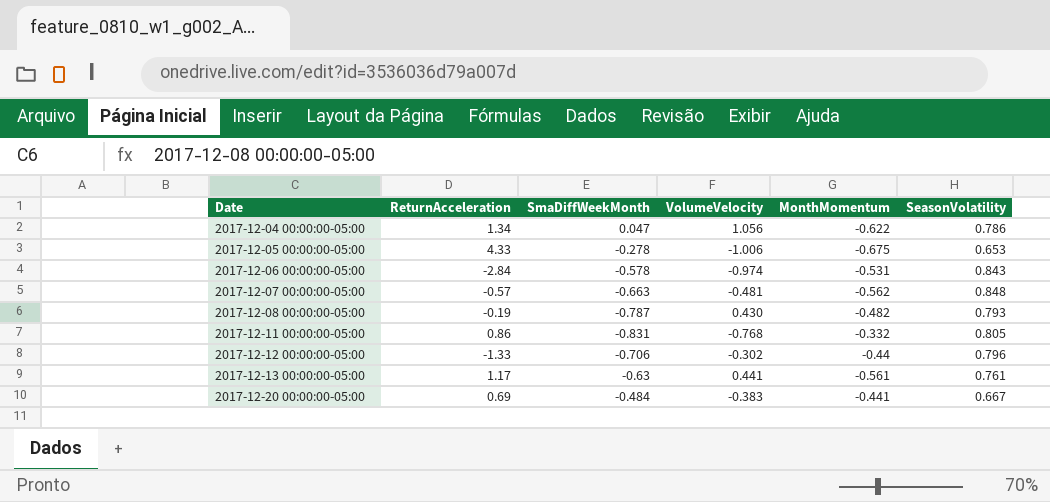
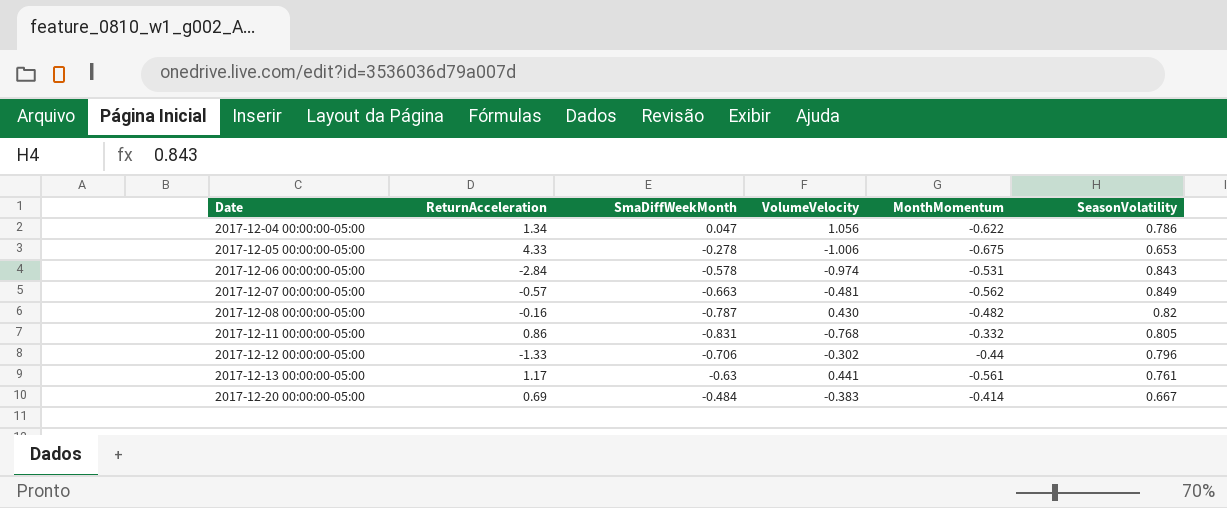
2017-12-07 00:00:00-05:00 | SeasonVolatility: 0.848 -> 0.849
2017-12-08 00:00:00-05:00 | ReturnAcceleration: -0.19 -> -0.16
2017-12-08 00:00:00-05:00 | SeasonVolatility: 0.793 -> 0.82
2017-12-20 00:00:00-05:00 | MonthMomentum: -0.441 -> -0.414

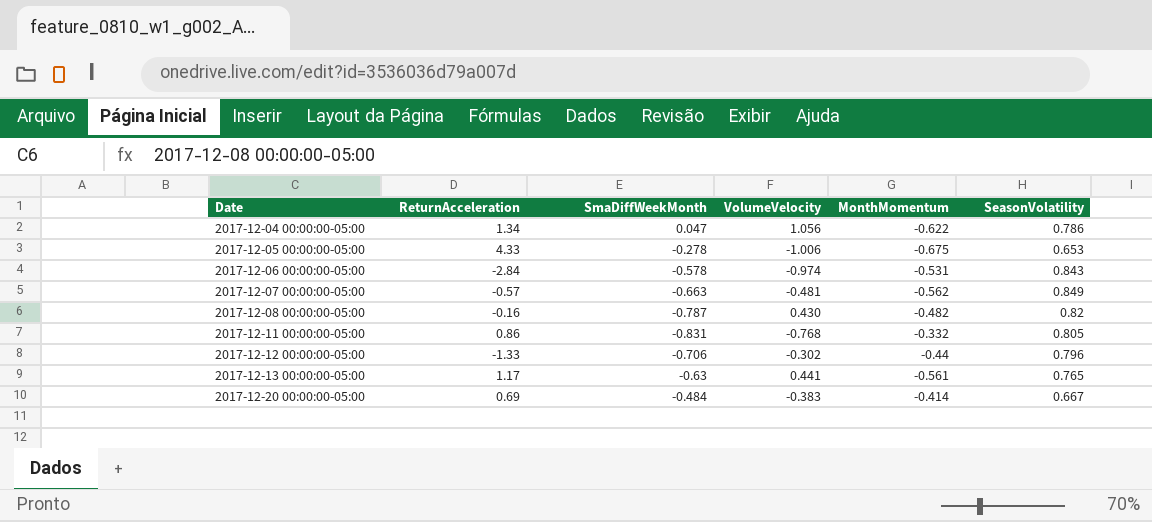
2017-12-13 00:00:00-05:00 | SeasonVolatility: 0.761 -> 0.765

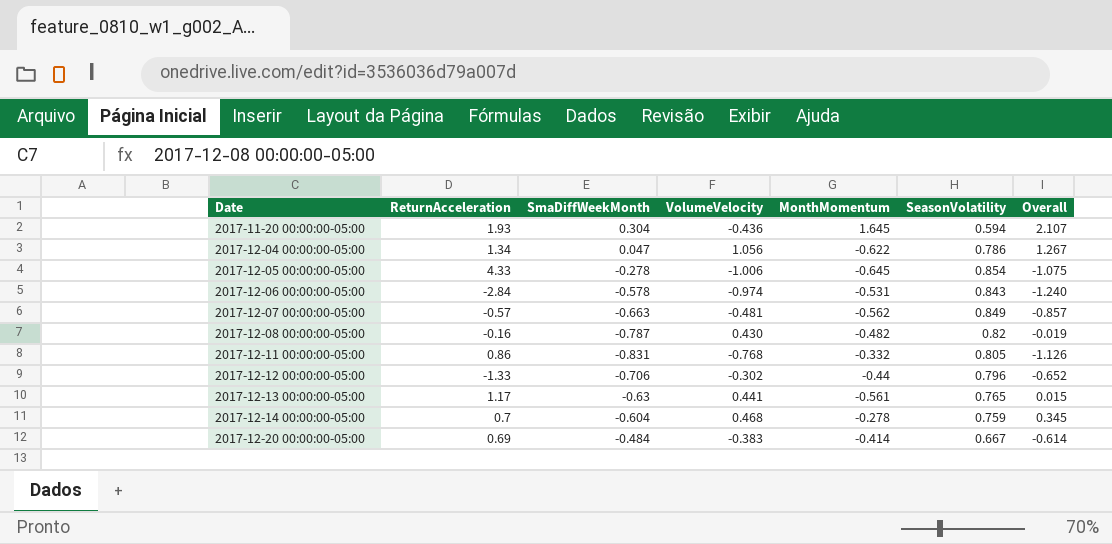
column Overall | formula: none -> [SmaDiffWeekMonth] + [VolumeVelocity] + [MonthMomentum] + [SeasonVolatility]
row 2017-11-20 00:00:00-05:00: none -> 1.93 | 0.304 | -0.436 | 1.645 | 0.594 | 2.107
2017-12-05 00:00:00-05:00 | MonthMomentum: -0.675 -> -0.645
2017-12-05 00:00:00-05:00 | SeasonVolatility: 0.653 -> 0.854
row 2017-12-14 00:00:00-05:00: none -> 0.7 | -0.604 | 0.468 | -0.278 | 0.759 | 0.345

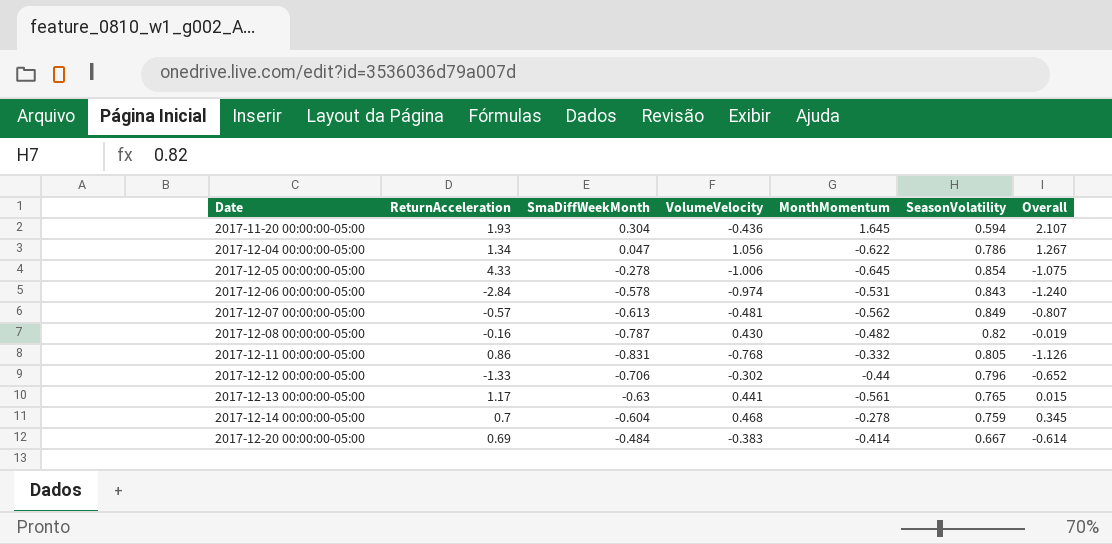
2017-12-07 00:00:00-05:00 | SmaDiffWeekMonth: -0.663 -> -0.613
2017-12-07 00:00:00-05:00 | Overall: -0.857 -> -0.807

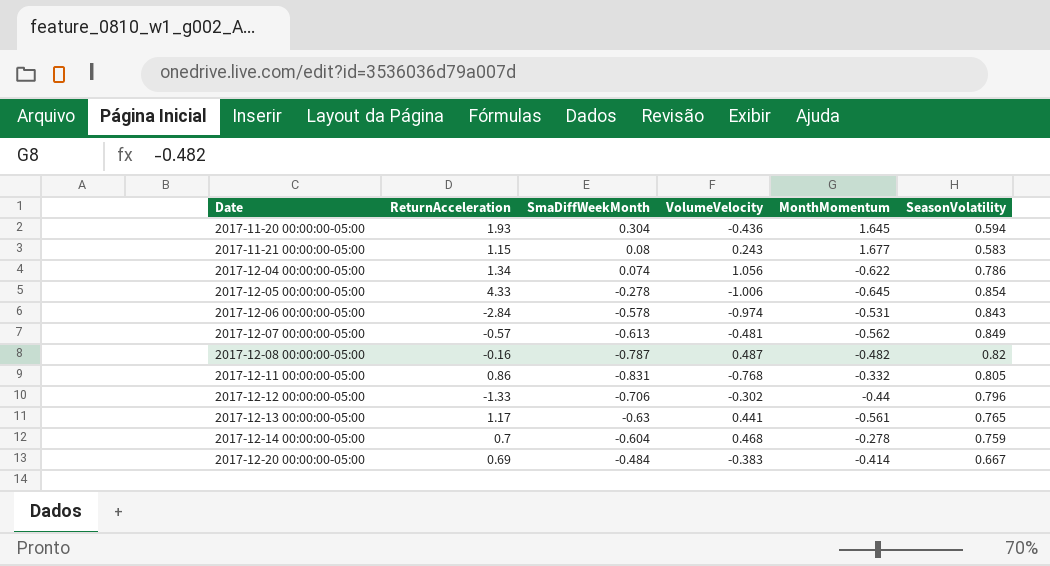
column Overall | formula: [SmaDiffWeekMonth] + [VolumeVelocity] + [MonthMomentum] + [SeasonVolatility] -> none
row 2017-11-21 00:00:00-05:00: none -> 1.15 | 0.08 | 0.243 | 1.677 | 0.583
2017-12-04 00:00:00-05:00 | SmaDiffWeekMonth: 0.047 -> 0.074
2017-12-08 00:00:00-05:00 | VolumeVelocity: 0.430 -> 0.487

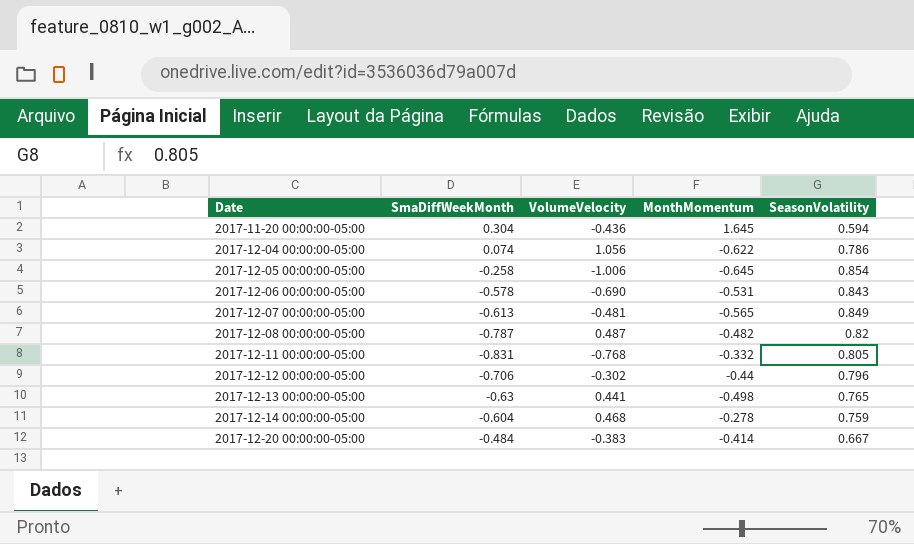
column ReturnAcceleration | position: 2 -> none
row 2017-11-21 00:00:00-05:00: 1.15 | 0.08 | 0.243 | 1.677 | 0.583 -> none
2017-12-05 00:00:00-05:00 | SmaDiffWeekMonth: -0.278 -> -0.258
2017-12-06 00:00:00-05:00 | VolumeVelocity: -0.974 -> -0.690
2017-12-07 00:00:00-05:00 | MonthMomentum: -0.562 -> -0.565
2017-12-13 00:00:00-05:00 | MonthMomentum: -0.561 -> -0.498

